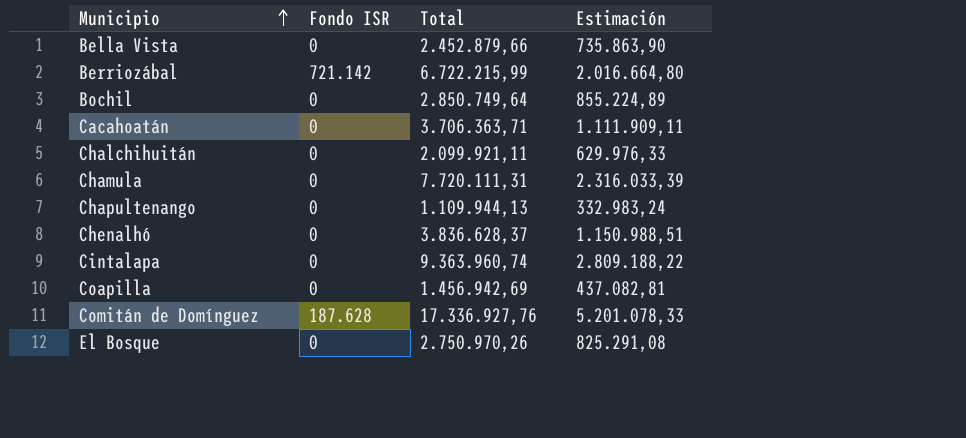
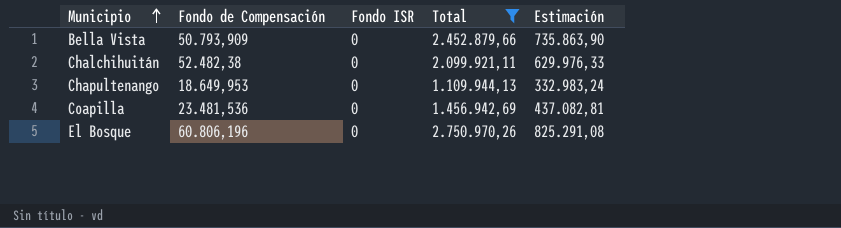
filter: none -> Total <= 2.750.970,26
column Fondo de Compensación | position: none -> 2

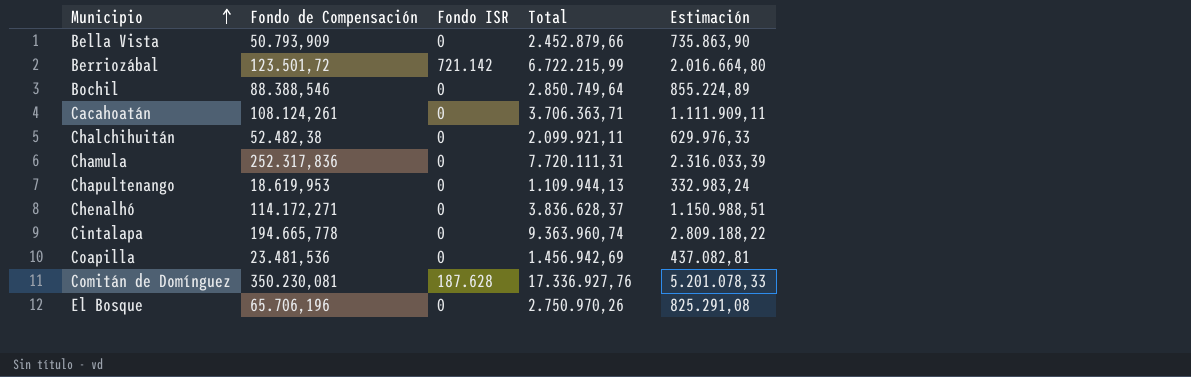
filter: Total <= 2.750.970,26 -> none
Chapultenango | Fondo de Compensación: 18.649,953 -> 18.619,953
El Bosque | Fondo de Compensación: 60.806,196 -> 65.706,196

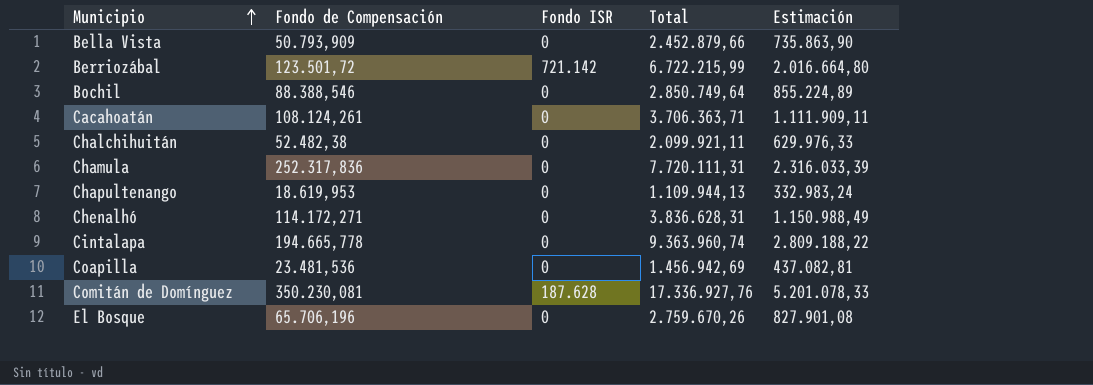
Chenalhó | Total: 3.836.628,37 -> 3.836.628,31
Chenalhó | Estimación: 1.150.988,51 -> 1.150.988,49
El Bosque | Total: 2.750.970,26 -> 2.759.670,26
El Bosque | Estimación: 825.291,08 -> 827.901,08

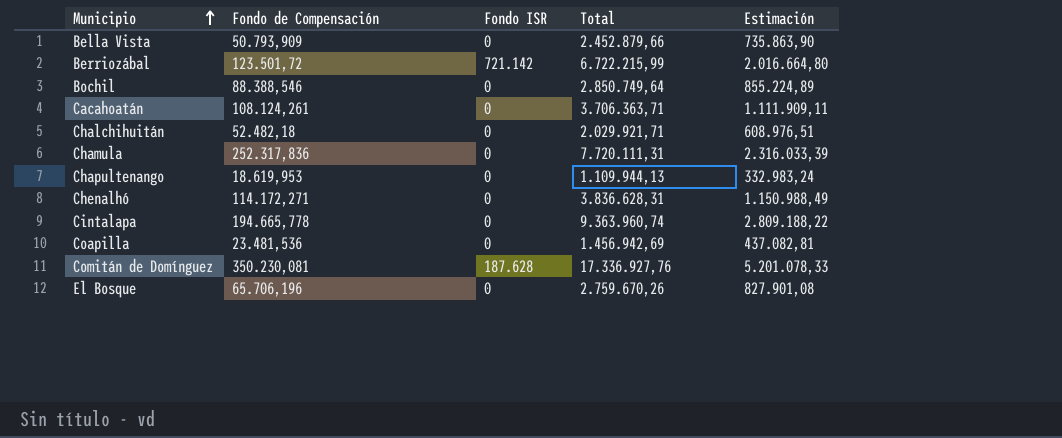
Chalchihuitán | Fondo de Compensación: 52.482,38 -> 52.482,18
Chalchihuitán | Total: 2.099.921,11 -> 2.029.921,71
Chalchihuitán | Estimación: 629.976,33 -> 608.976,51

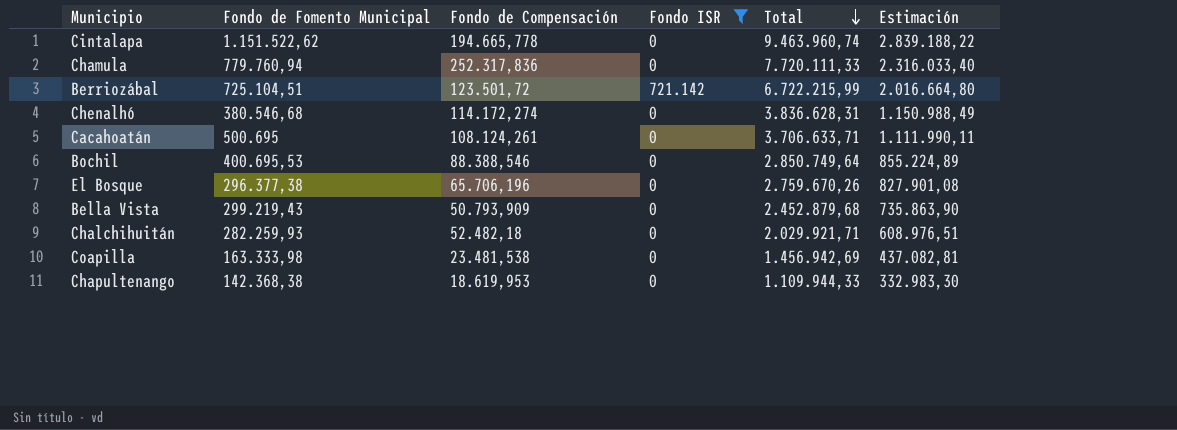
filter: none -> Fondo ISR != 187.628
row order: Municipio ascending -> Total descending
column Fondo de Fomento Municipal | position: none -> 2
Cintalapa | Total: 9.363.960,74 -> 9.463.960,74
Cintalapa | Estimación: 2.809.188,22 -> 2.839.188,22
Chamula | Total: 7.720.111,31 -> 7.720.111,33
Chamula | Estimación: 2.316.033,39 -> 2.316.033,40
Chenalhó | Fondo de Compensación: 114.172,271 -> 114.172,274
Cacahoatán | Total: 3.706.363,71 -> 3.706.633,71
Cacahoatán | Estimación: 1.111.909,11 -> 1.111.990,11
Bella Vista | Total: 2.452.879,66 -> 2.452.879,68
Coapilla | Fondo de Compensación: 23.481,536 -> 23.481,538
Chapultenango | Total: 1.109.944,13 -> 1.109.944,33
Chapultenango | Estimación: 332.983,24 -> 332.983,30

